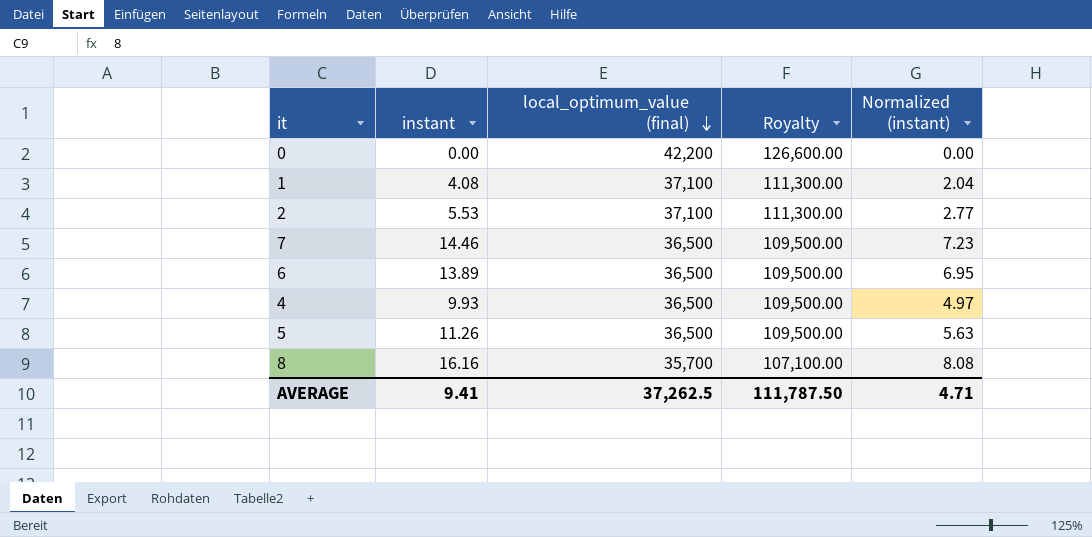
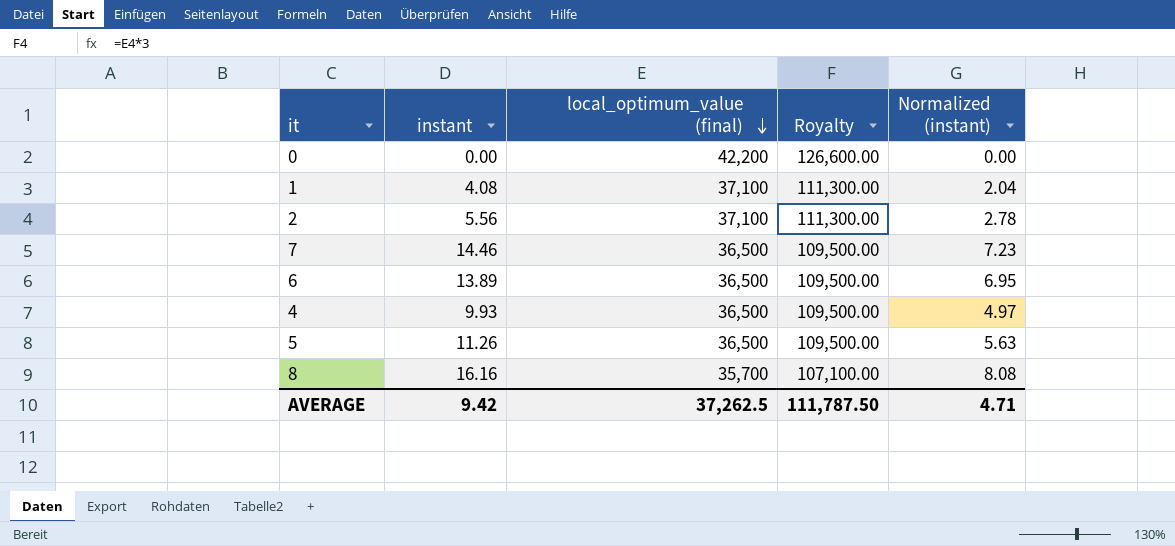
2 | instant: 5.53 -> 5.56
2 | Normalized (instant): 2.77 -> 2.78
AVERAGE | instant: 9.41 -> 9.42

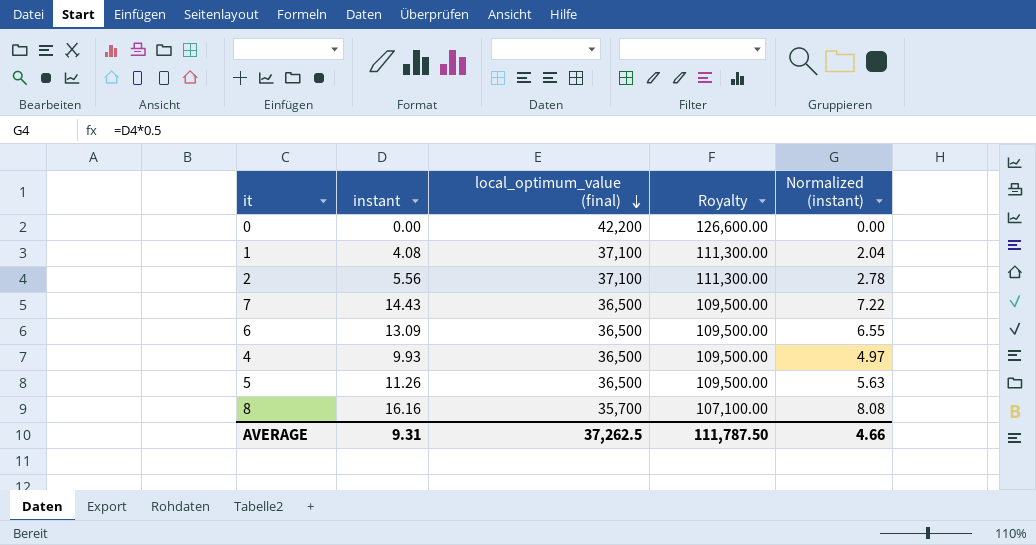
7 | instant: 14.46 -> 14.43
7 | Normalized (instant): 7.23 -> 7.22
6 | instant: 13.89 -> 13.09
6 | Normalized (instant): 6.95 -> 6.55
AVERAGE | instant: 9.42 -> 9.31
AVERAGE | Normalized (instant): 4.71 -> 4.66

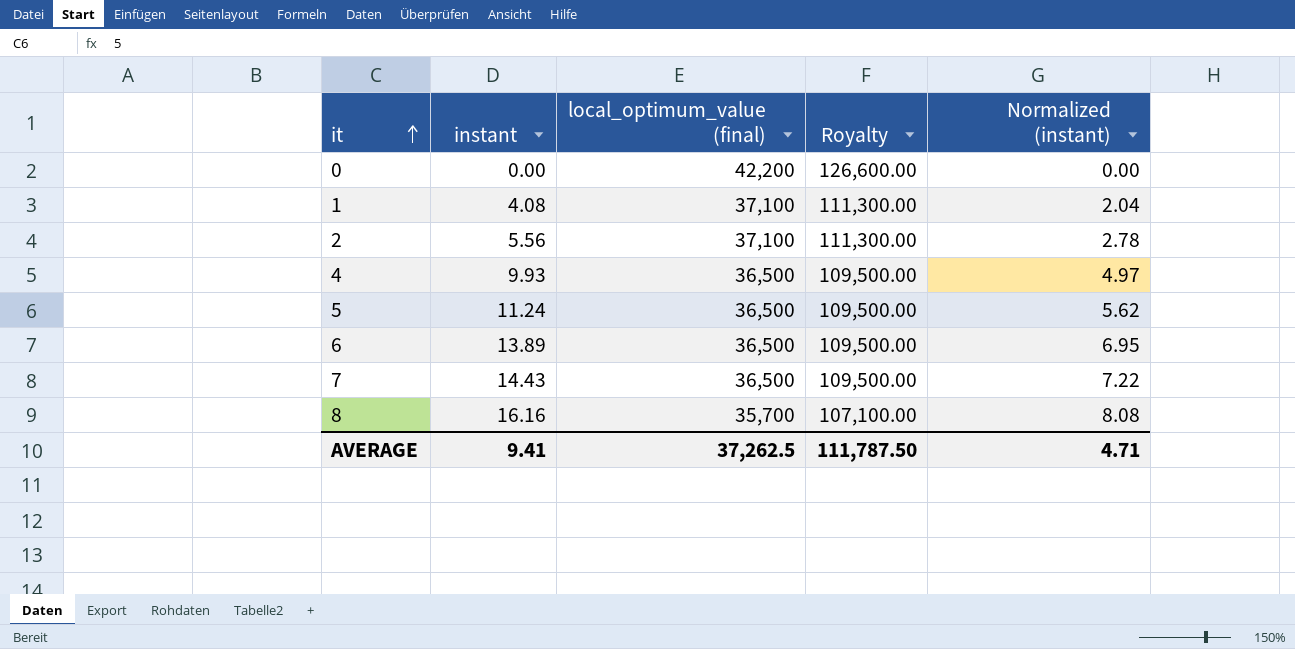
row order: local_optimum_value (final) descending -> it ascending
5 | instant: 11.26 -> 11.24
5 | Normalized (instant): 5.63 -> 5.62
6 | instant: 13.09 -> 13.89
6 | Normalized (instant): 6.55 -> 6.95
AVERAGE | instant: 9.31 -> 9.41
AVERAGE | Normalized (instant): 4.66 -> 4.71

